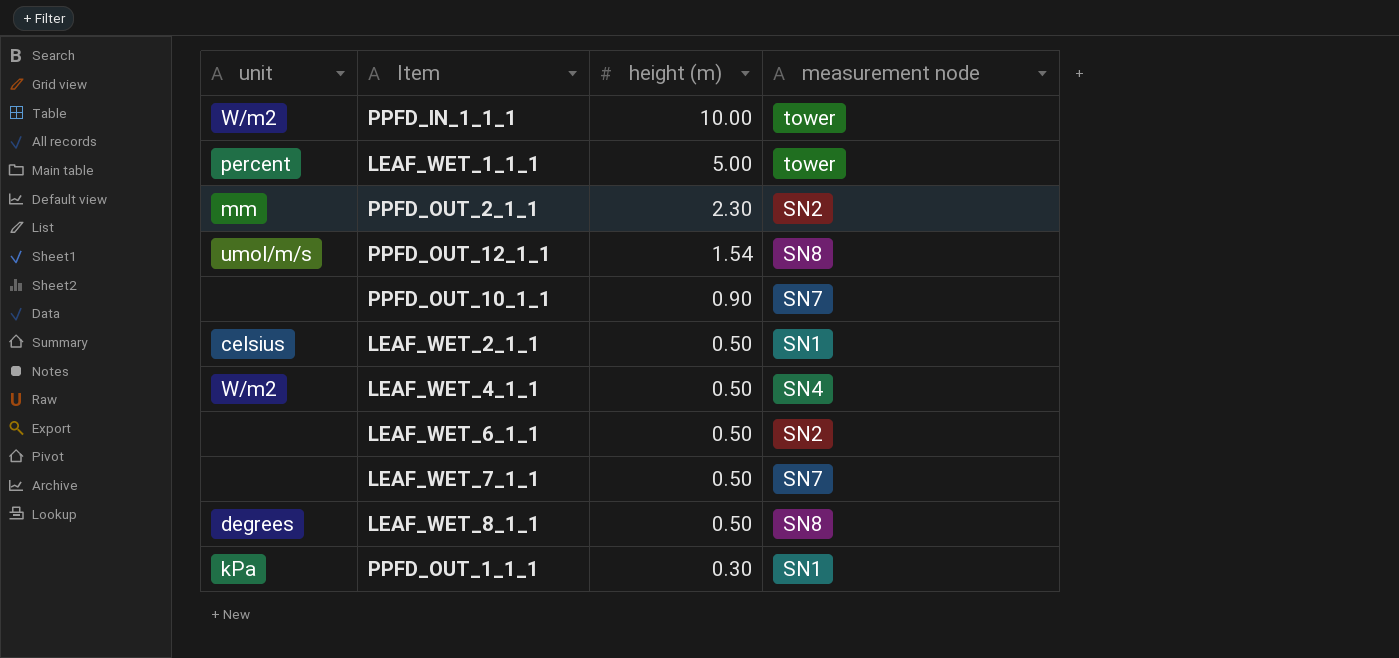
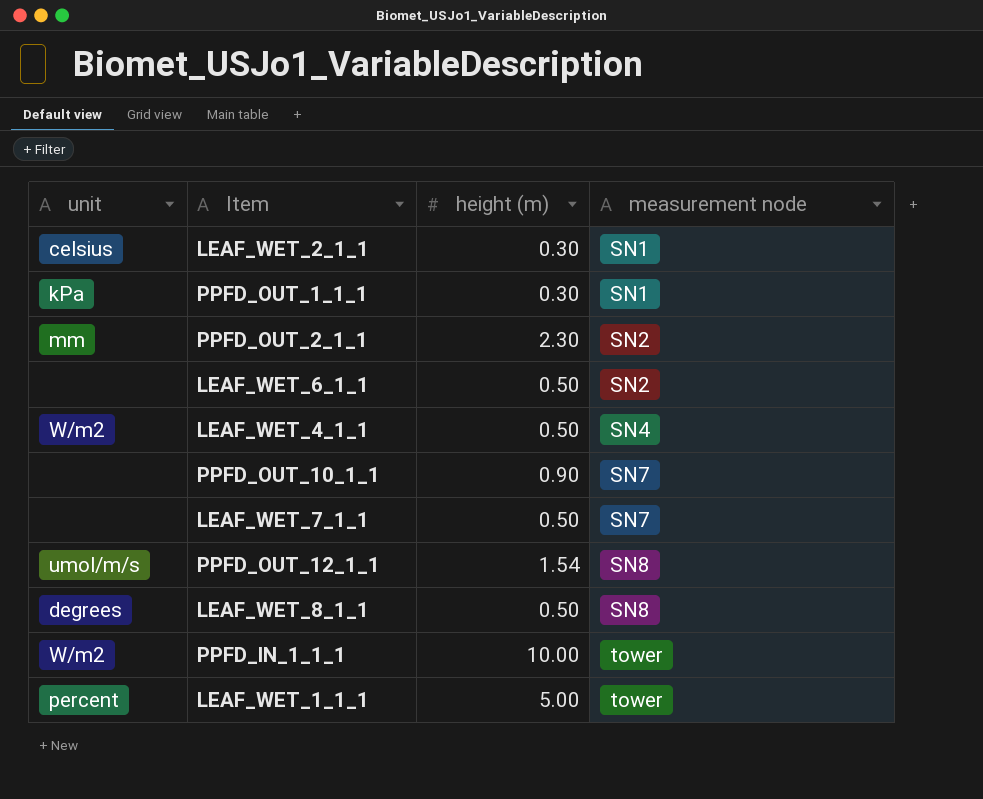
row order: height (m) descending -> measurement node ascending
LEAF_WET_2_1_1 | height (m): 0.50 -> 0.30

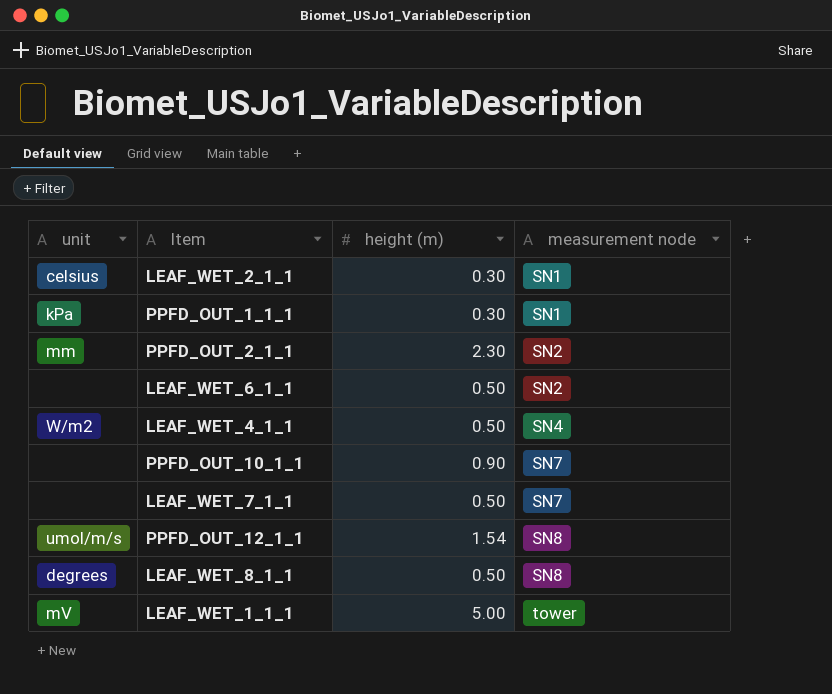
row PPFD_IN_1_1_1: W/m2 | 10.00 | tower -> none
LEAF_WET_1_1_1 | unit: percent -> mV

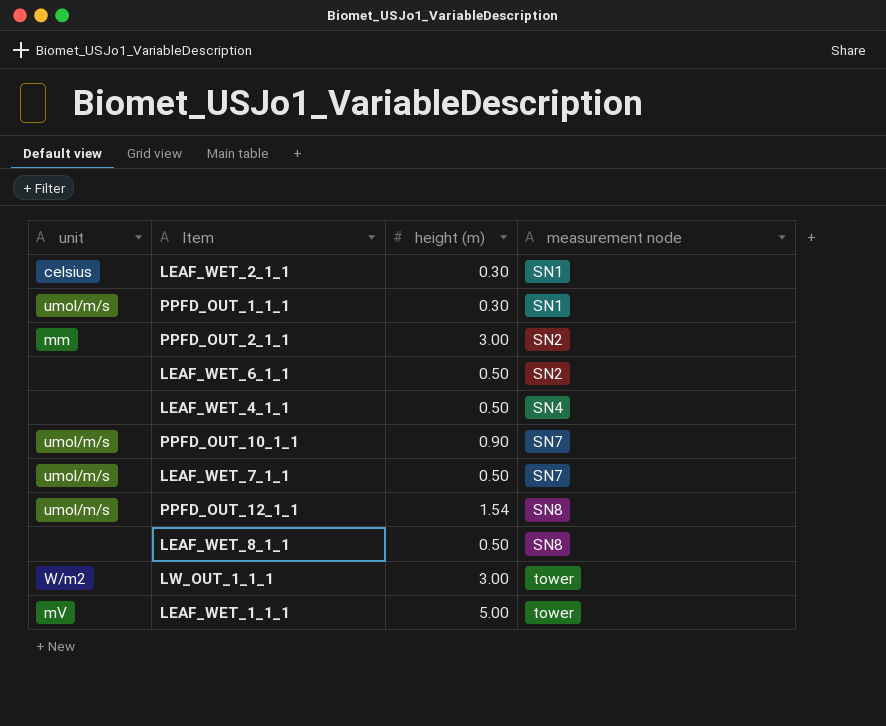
PPFD_OUT_1_1_1 | unit: kPa -> umol/m/s
PPFD_OUT_2_1_1 | height (m): 2.30 -> 3.00
LEAF_WET_4_1_1 | unit: W/m2 -> none
PPFD_OUT_10_1_1 | unit: none -> umol/m/s
LEAF_WET_7_1_1 | unit: none -> umol/m/s
LEAF_WET_8_1_1 | unit: degrees -> none
row LW_OUT_1_1_1: none -> W/m2 | 3.00 | tower

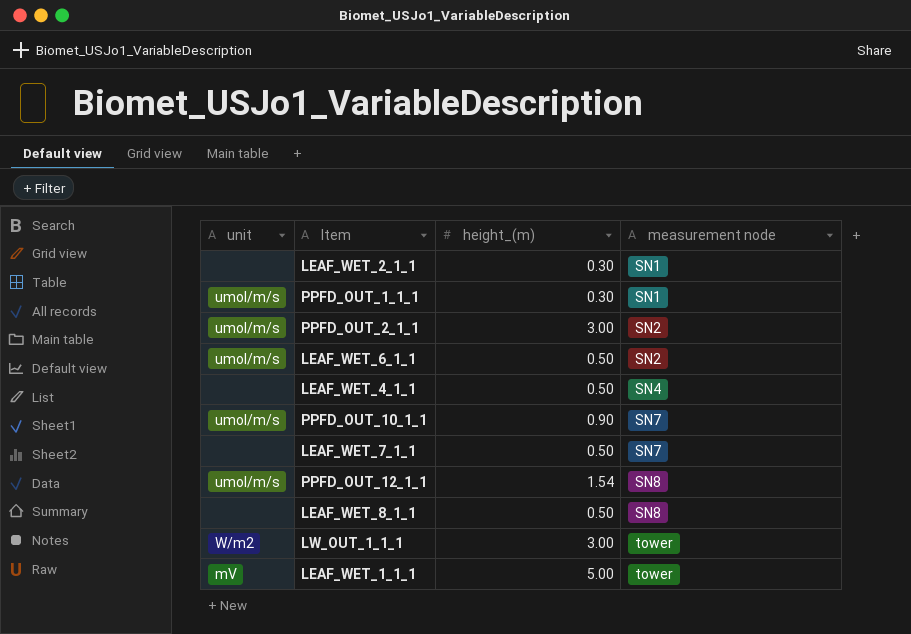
column name: height (m) -> height_(m)
LEAF_WET_2_1_1 | unit: celsius -> none
PPFD_OUT_2_1_1 | unit: mm -> umol/m/s
LEAF_WET_6_1_1 | unit: none -> umol/m/s
LEAF_WET_7_1_1 | unit: umol/m/s -> none

